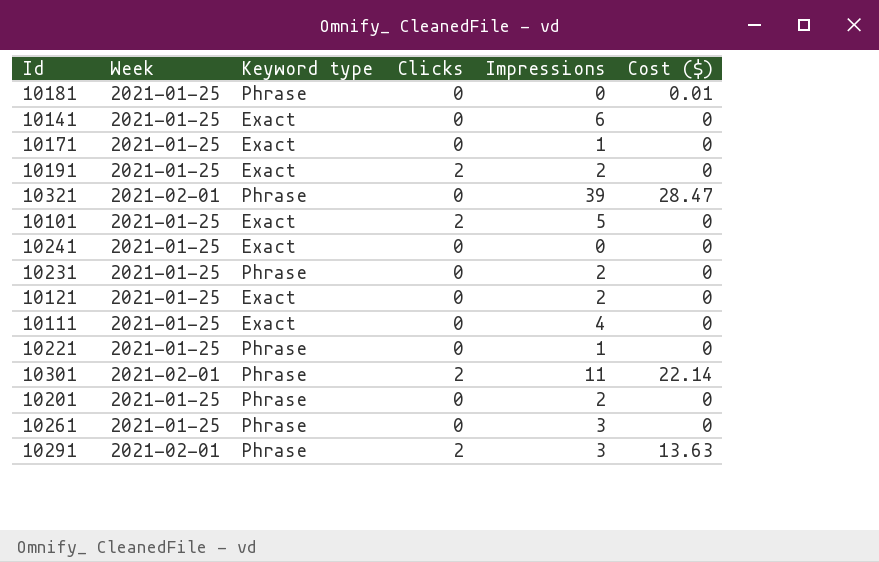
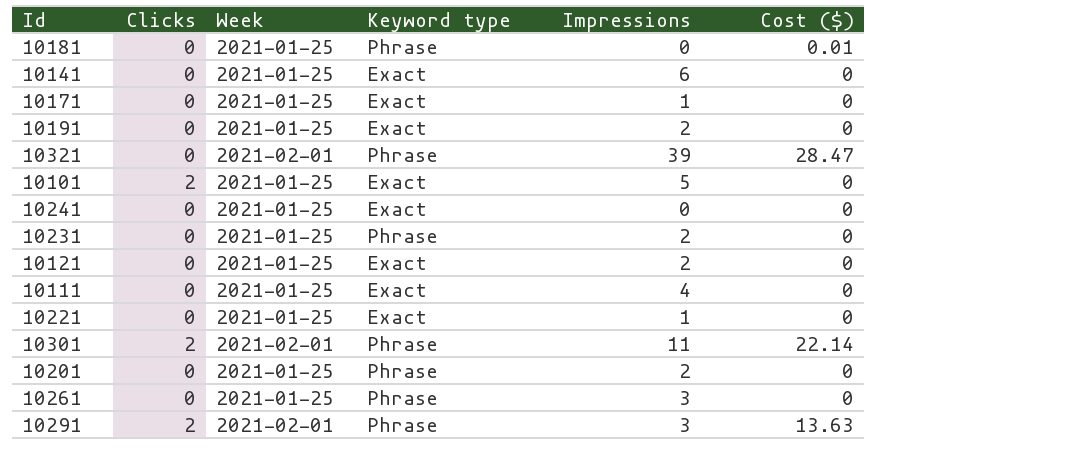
column Clicks | position: 4 -> 2
10191 | Clicks: 2 -> 0
10221 | Keyword type: Phrase -> Exact

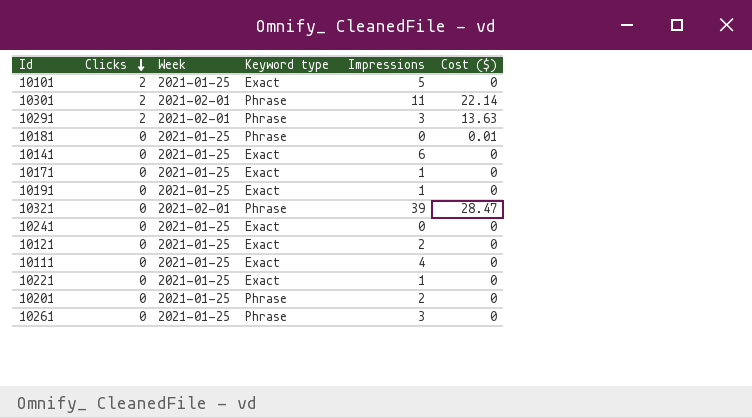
row order: none -> Clicks descending
row 10231: 0 | 2021-01-25 | Phrase | 2 | 0 -> none
10191 | Impressions: 2 -> 1

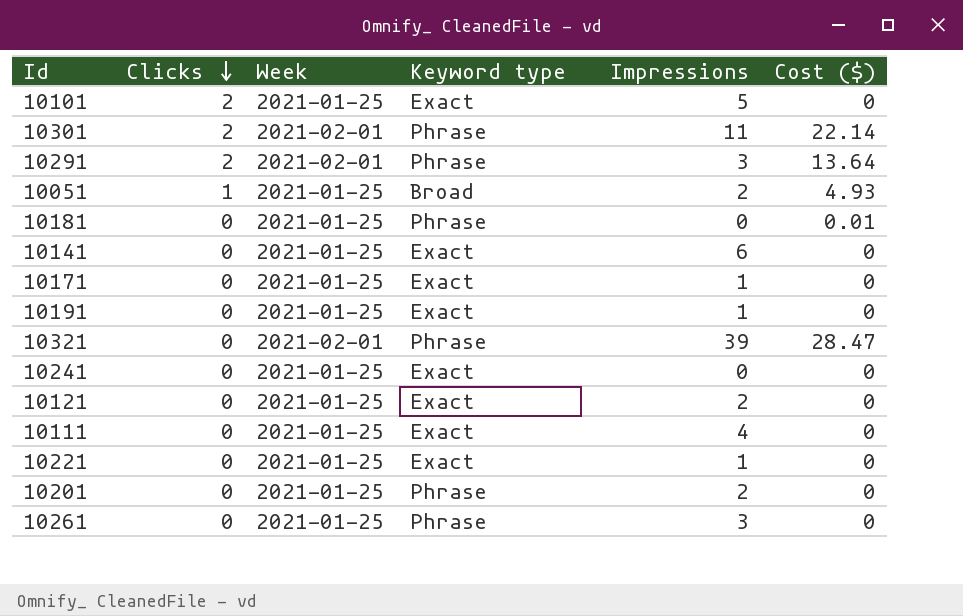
10291 | Cost ($): 13.63 -> 13.64
row 10051: none -> 1 | 2021-01-25 | Broad | 2 | 4.93

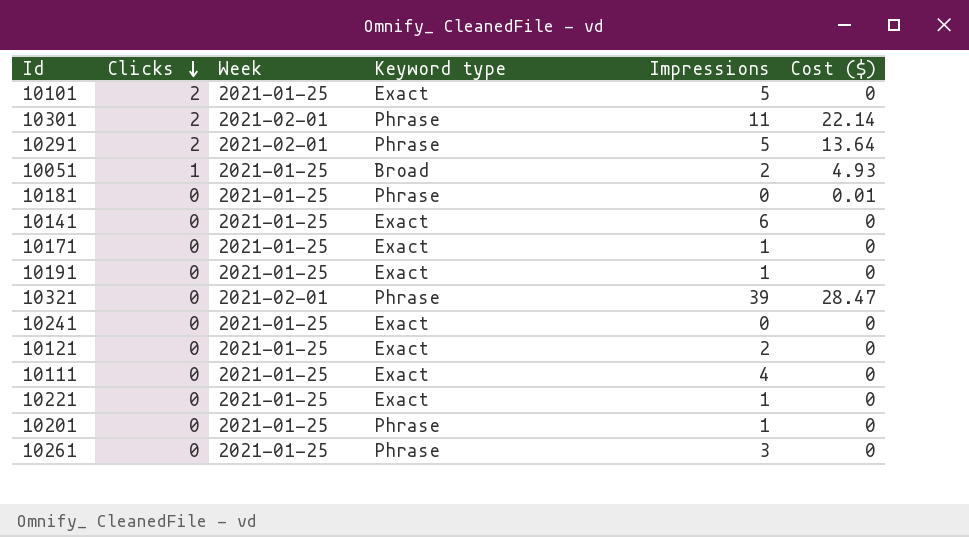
10291 | Impressions: 3 -> 5
10201 | Impressions: 2 -> 1

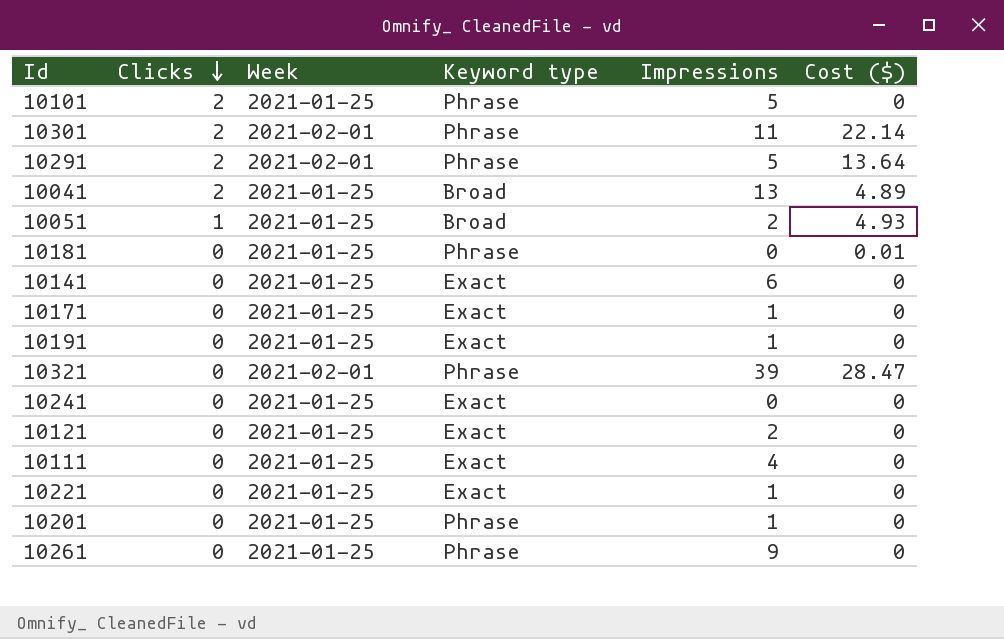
10101 | Keyword type: Exact -> Phrase
row 10041: none -> 2 | 2021-01-25 | Broad | 13 | 4.89
10261 | Impressions: 3 -> 9

